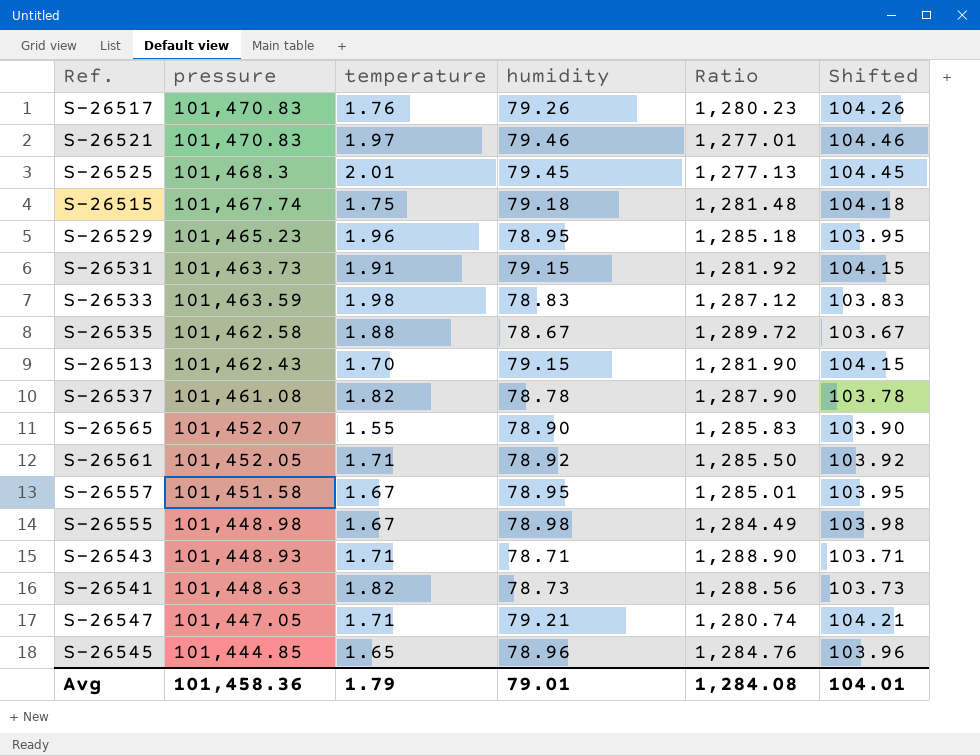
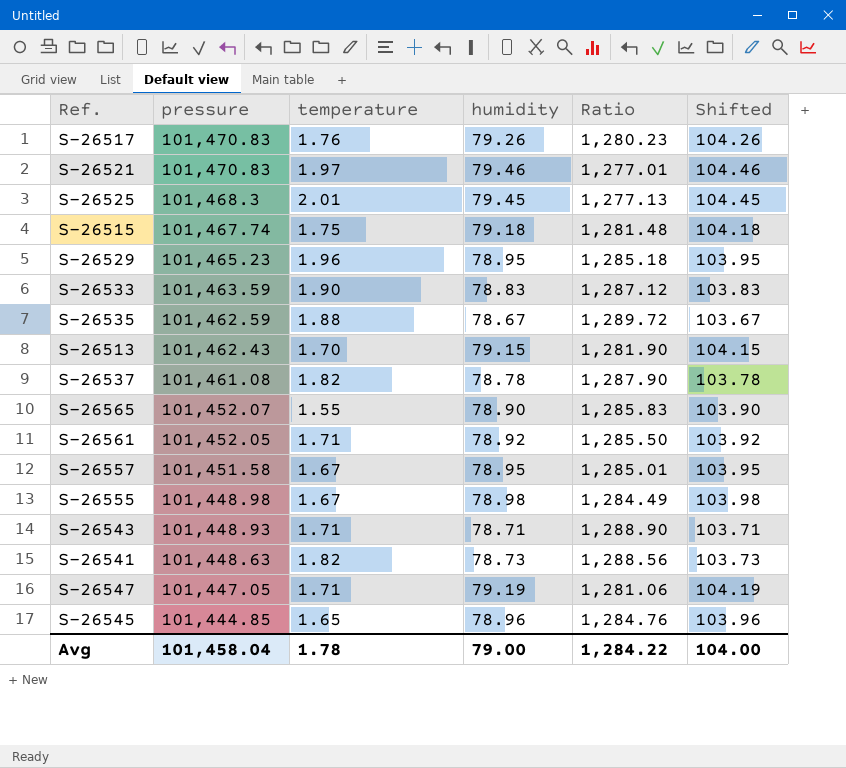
row S-26531: 101,463.73 | 1.91 | 79.15 | 1,281.92 | 104.15 -> none
S-26533 | temperature: 1.98 -> 1.90
S-26535 | pressure: 101,462.58 -> 101,462.59
S-26547 | humidity: 79.21 -> 79.19
S-26547 | Ratio: 1,280.74 -> 1,281.06
S-26547 | Shifted: 104.21 -> 104.19
Avg | pressure: 101,458.36 -> 101,458.04
Avg | temperature: 1.79 -> 1.78
Avg | humidity: 79.01 -> 79.00
Avg | Ratio: 1,284.08 -> 1,284.22
Avg | Shifted: 104.01 -> 104.00

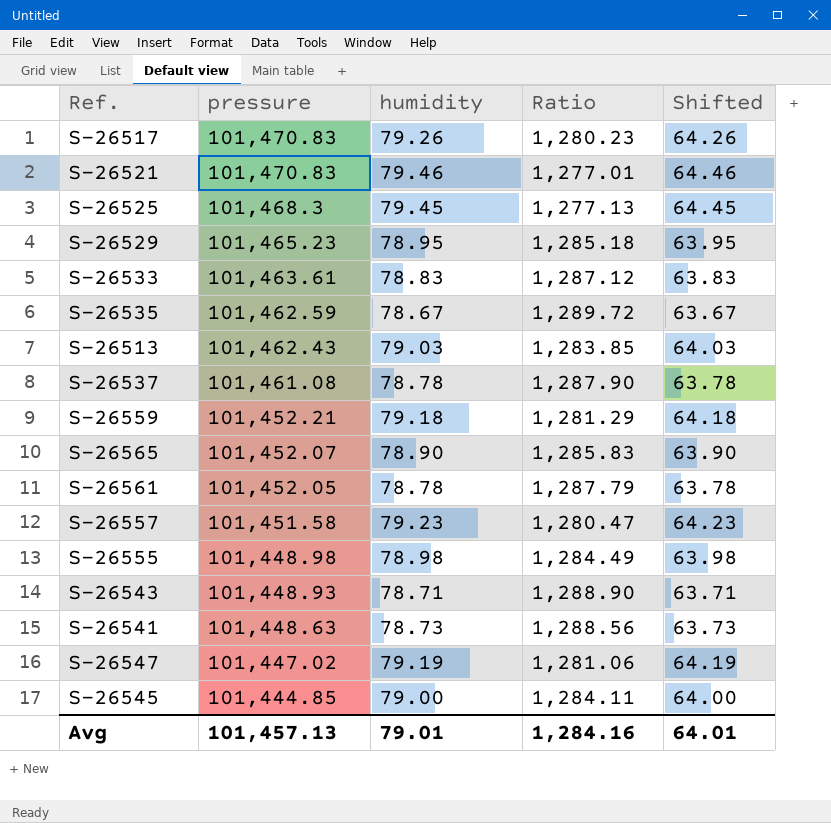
column temperature | position: 3 -> none
column Shifted | formula: [humidity] + 25 -> [humidity] - 15
row S-26515: 101,467.74 | 1.75 | 79.18 | 1,281.48 | 104.18 -> none
S-26533 | pressure: 101,463.59 -> 101,463.61
S-26513 | humidity: 79.15 -> 79.03
S-26513 | Ratio: 1,281.90 -> 1,283.85
row S-26559: none -> 101,452.21 | 79.18 | 1,281.29 | 64.18
S-26561 | humidity: 78.92 -> 78.78
S-26561 | Ratio: 1,285.50 -> 1,287.79
S-26557 | humidity: 78.95 -> 79.23
S-26557 | Ratio: 1,285.01 -> 1,280.47
S-26547 | pressure: 101,447.05 -> 101,447.02
S-26545 | humidity: 78.96 -> 79.00
S-26545 | Ratio: 1,284.76 -> 1,284.11
Avg | pressure: 101,458.04 -> 101,457.13
Avg | humidity: 79.00 -> 79.01
Avg | Ratio: 1,284.22 -> 1,284.16
Avg | Shifted: 104.00 -> 64.01

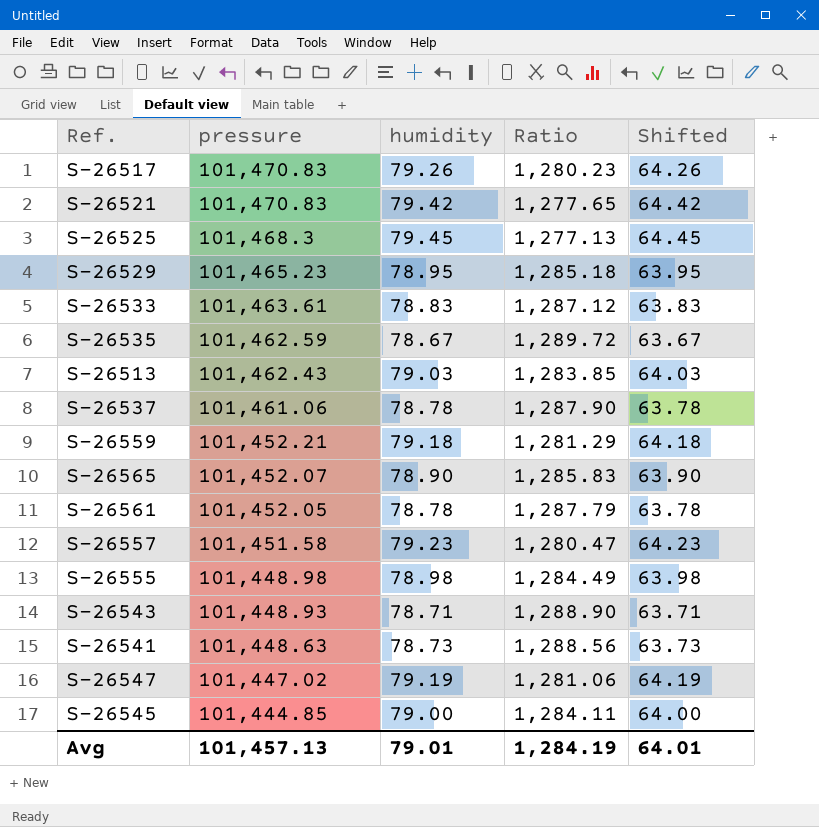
S-26521 | humidity: 79.46 -> 79.42
S-26521 | Ratio: 1,277.01 -> 1,277.65
S-26521 | Shifted: 64.46 -> 64.42
S-26537 | pressure: 101,461.08 -> 101,461.06
Avg | Ratio: 1,284.16 -> 1,284.19

